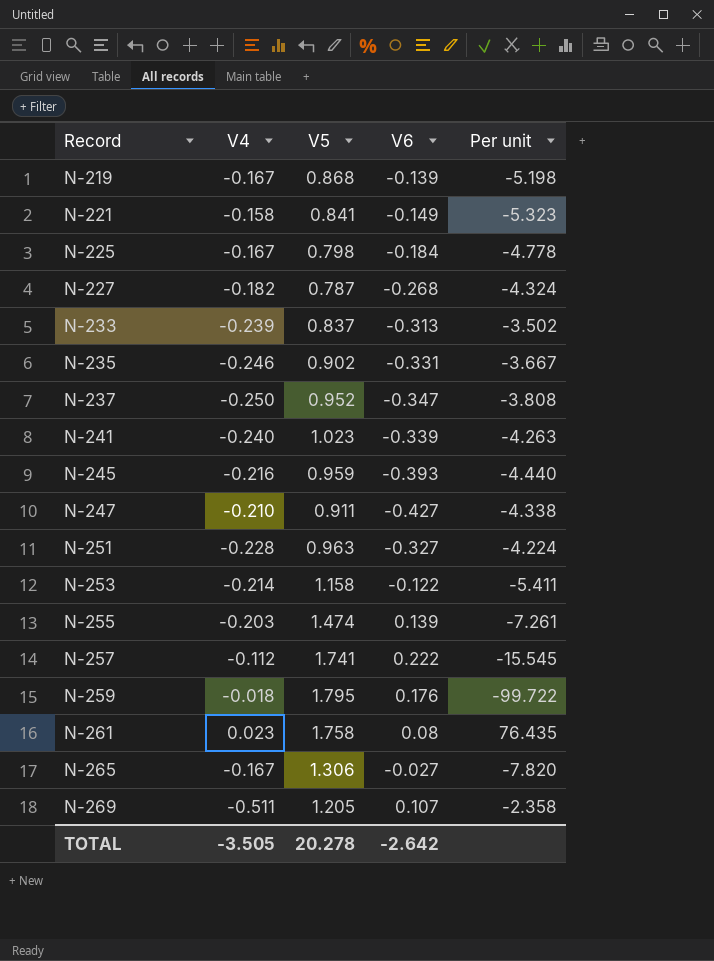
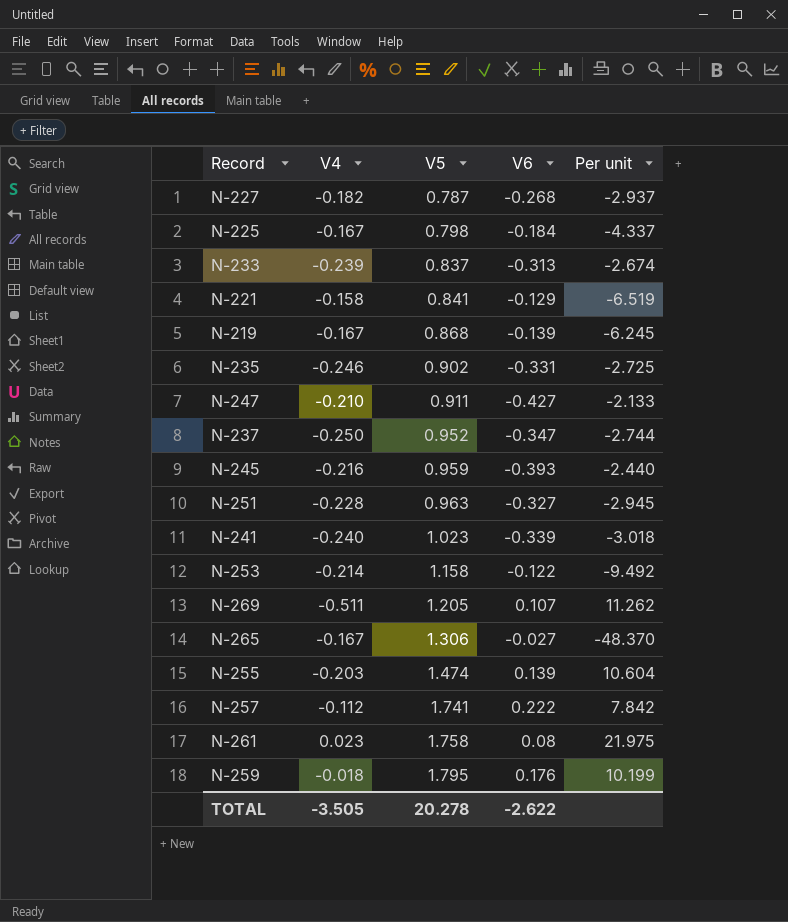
row order: Record ascending -> V5 ascending
column Per unit | formula: [V5] / [V4] -> [V5] / [V6]
N-221 | V6: -0.149 -> -0.129
TOTAL | V6: -2.642 -> -2.622

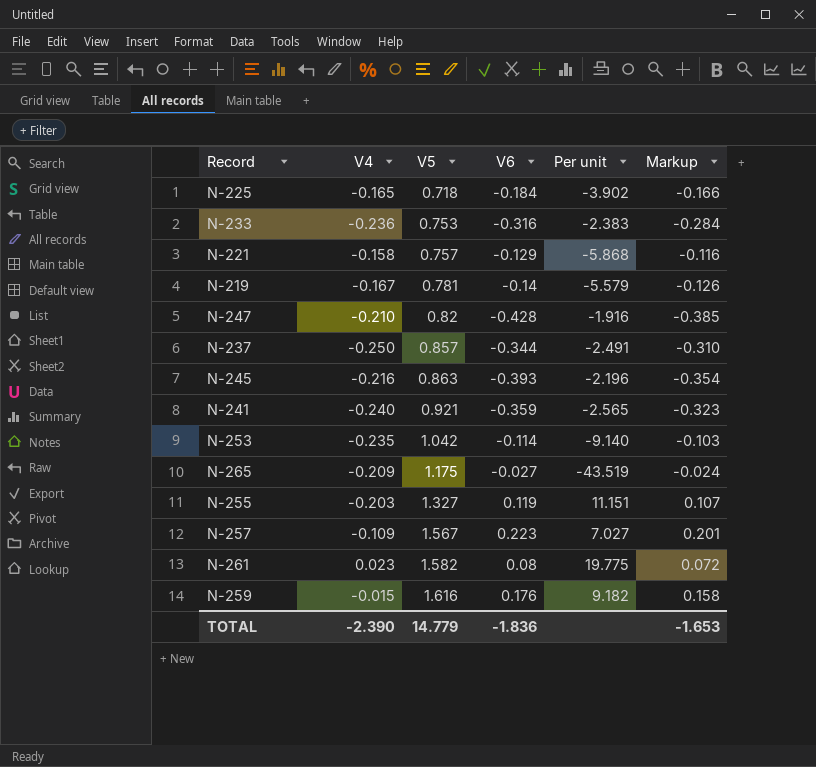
column Markup | formula: none -> [V6] * 0.9
row N-227: -0.182 | 0.787 | -0.268 | -2.937 -> none
row N-235: -0.246 | 0.902 | -0.331 | -2.725 -> none
row N-251: -0.228 | 0.963 | -0.327 | -2.945 -> none
row N-269: -0.511 | 1.205 | 0.107 | 11.262 -> none
N-225 | V4: -0.167 -> -0.165
N-225 | V5: 0.798 -> 0.718
N-225 | Per unit: -4.337 -> -3.902
N-233 | V4: -0.239 -> -0.236
N-233 | V5: 0.837 -> 0.753
N-233 | V6: -0.313 -> -0.316
N-233 | Per unit: -2.674 -> -2.383
N-221 | V5: 0.841 -> 0.757
N-221 | Per unit: -6.519 -> -5.868
N-219 | V5: 0.868 -> 0.781
N-219 | V6: -0.139 -> -0.14
N-219 | Per unit: -6.245 -> -5.579
N-247 | V5: 0.911 -> 0.82
N-247 | V6: -0.427 -> -0.428
N-247 | Per unit: -2.133 -> -1.916
N-237 | V5: 0.952 -> 0.857
N-237 | V6: -0.347 -> -0.344
N-237 | Per unit: -2.744 -> -2.491
N-245 | V5: 0.959 -> 0.863
N-245 | Per unit: -2.440 -> -2.196
N-241 | V5: 1.023 -> 0.921
N-241 | V6: -0.339 -> -0.359
N-241 | Per unit: -3.018 -> -2.565
N-253 | V4: -0.214 -> -0.235
N-253 | V5: 1.158 -> 1.042
N-253 | V6: -0.122 -> -0.114
N-253 | Per unit: -9.492 -> -9.140
N-265 | V4: -0.167 -> -0.209
N-265 | V5: 1.306 -> 1.175
N-265 | Per unit: -48.370 -> -43.519
N-255 | V5: 1.474 -> 1.327
N-255 | V6: 0.139 -> 0.119
N-255 | Per unit: 10.604 -> 11.151
N-257 | V4: -0.112 -> -0.109
N-257 | V5: 1.741 -> 1.567
N-257 | V6: 0.222 -> 0.223
N-257 | Per unit: 7.842 -> 7.027
N-261 | V5: 1.758 -> 1.582
N-261 | Per unit: 21.975 -> 19.775
N-259 | V4: -0.018 -> -0.015
N-259 | V5: 1.795 -> 1.616
N-259 | Per unit: 10.199 -> 9.182
TOTAL | V4: -3.505 -> -2.390
TOTAL | V5: 20.278 -> 14.779
TOTAL | V6: -2.622 -> -1.836

